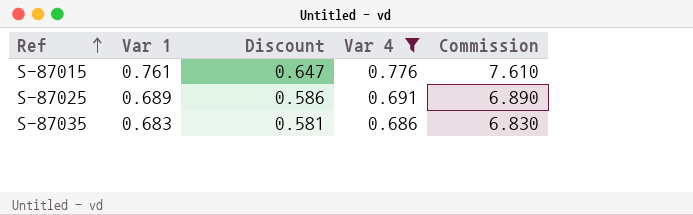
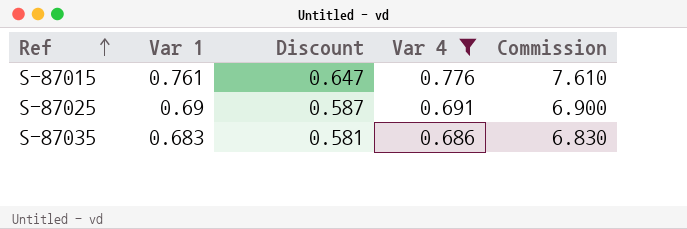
S-87025 | Var 1: 0.689 -> 0.69
S-87025 | Discount: 0.586 -> 0.587
S-87025 | Commission: 6.890 -> 6.900

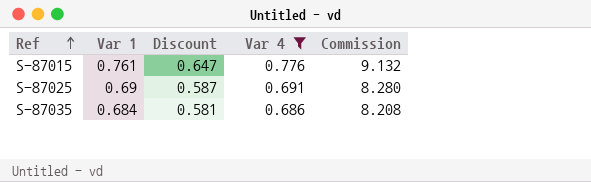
column Commission | formula: [Var 1] * 10 -> [Var 1] * 12
S-87035 | Var 1: 0.683 -> 0.684

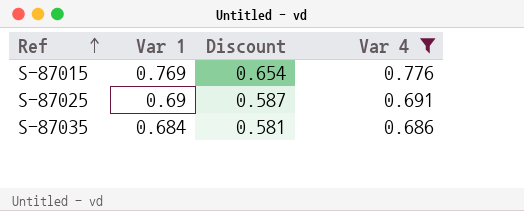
column Commission | formula: [Var 1] * 12 -> none
S-87015 | Var 1: 0.761 -> 0.769
S-87015 | Discount: 0.647 -> 0.654

